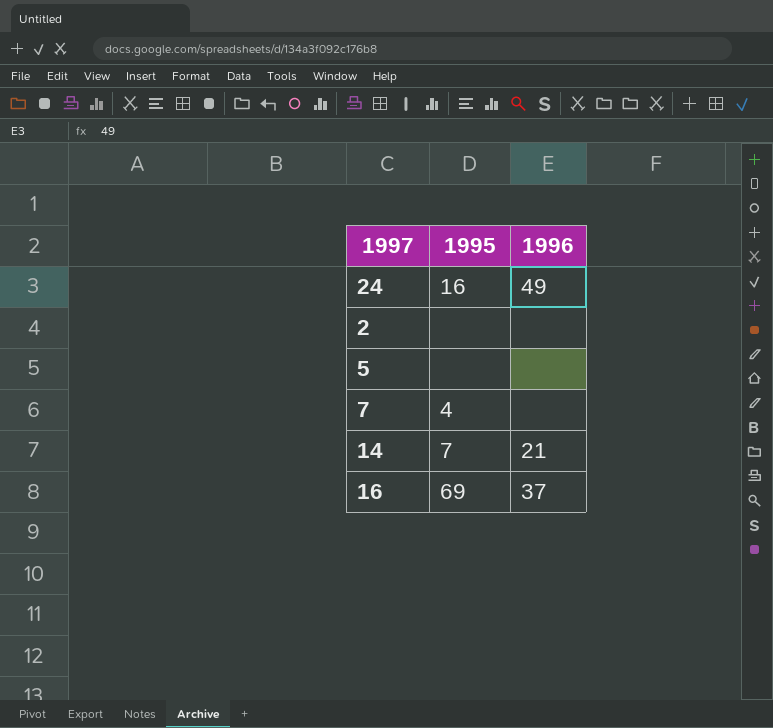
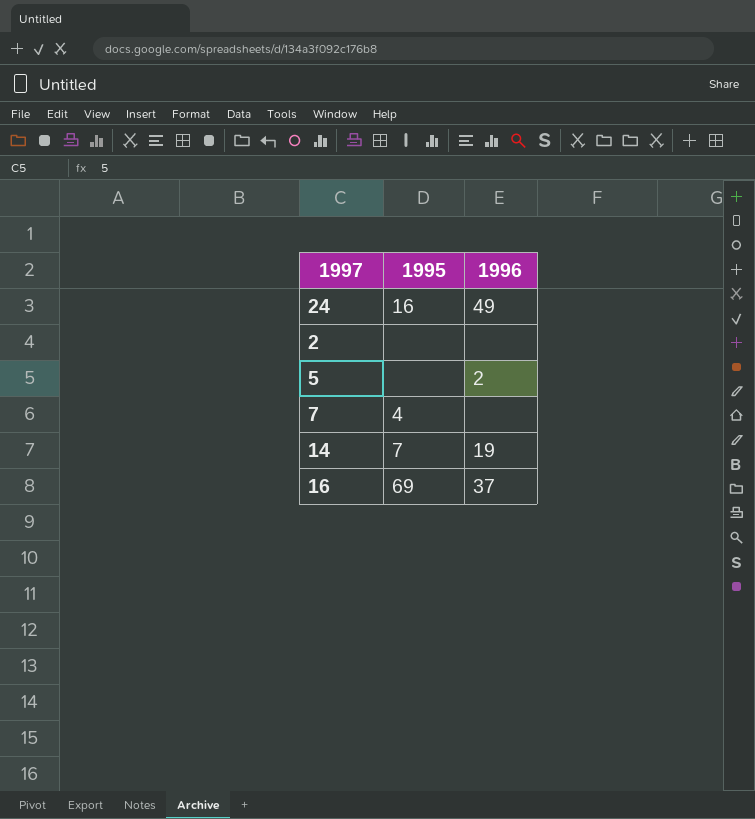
5 | 1996: none -> 2
14 | 1996: 21 -> 19

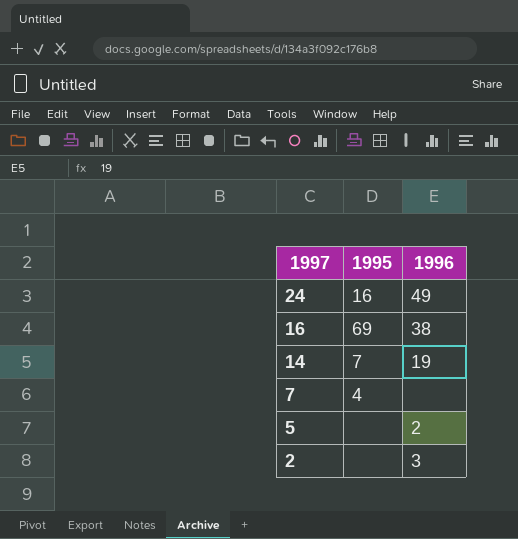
row order: none -> 1997 descending
16 | 1996: 37 -> 38
2 | 1996: none -> 3

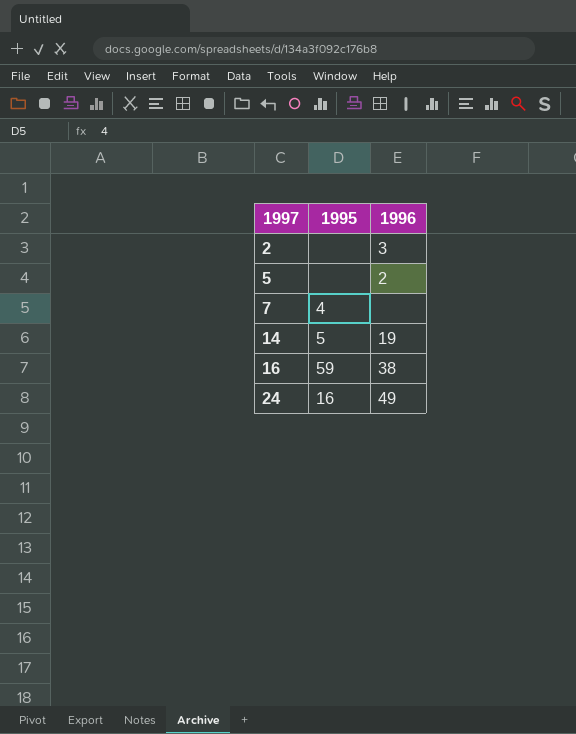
row order: 1997 descending -> 1997 ascending
14 | 1995: 7 -> 5
16 | 1995: 69 -> 59

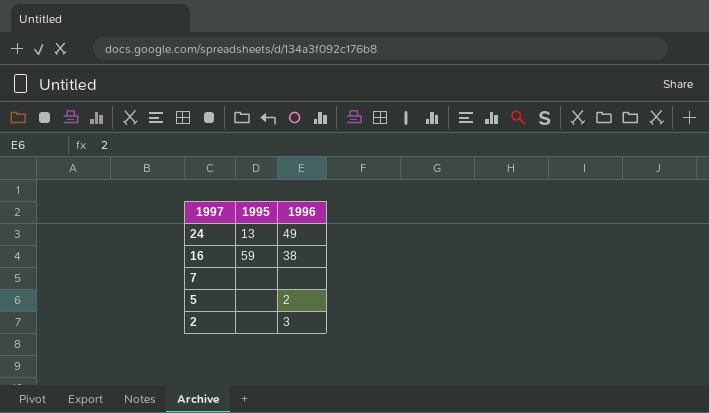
row order: 1997 ascending -> 1997 descending
row 14: 5 | 19 -> none
24 | 1995: 16 -> 13
7 | 1995: 4 -> none

